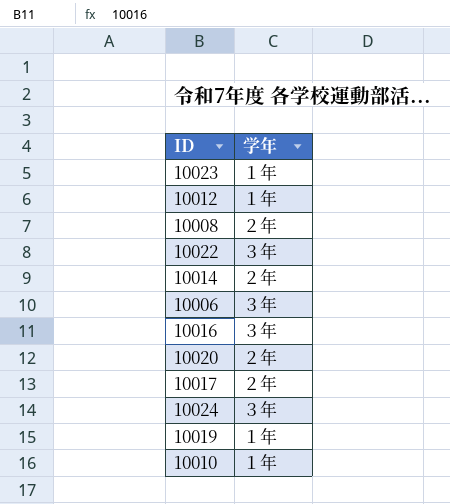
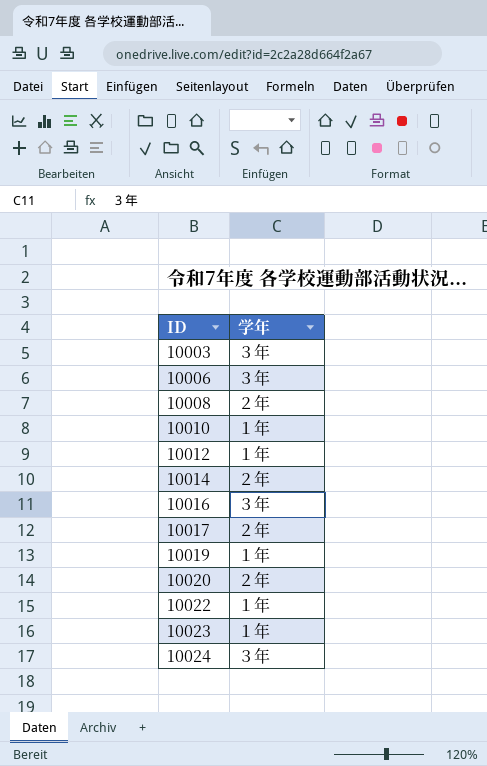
row order: none -> ID ascending
row 10003: none -> ３年
10022 | 学年: ３年 -> １年

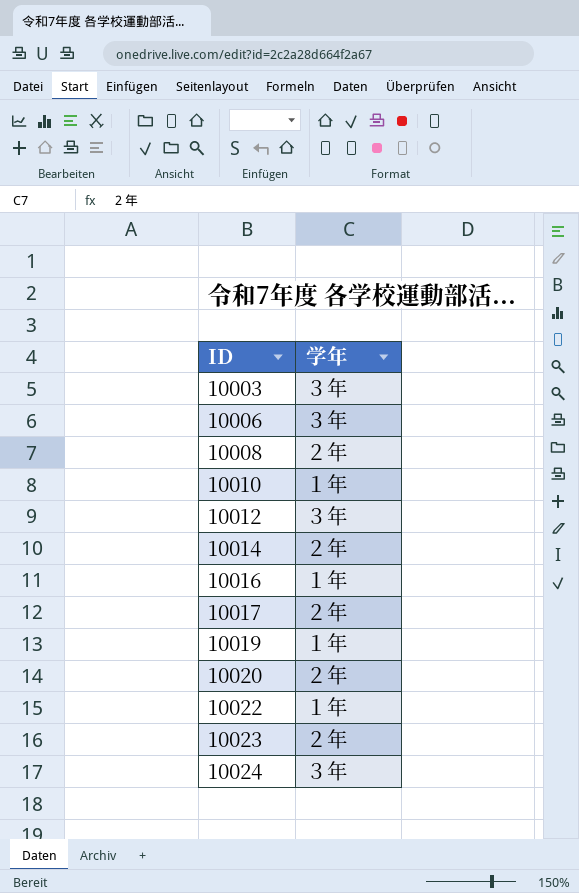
10012 | 学年: １年 -> ３年
10016 | 学年: ３年 -> １年
10023 | 学年: １年 -> ２年

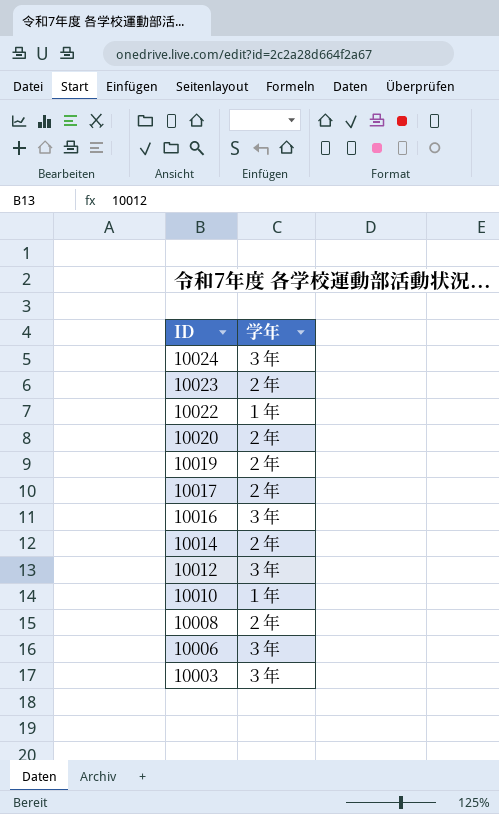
row order: ID ascending -> ID descending
10019 | 学年: １年 -> ２年
10016 | 学年: １年 -> ３年

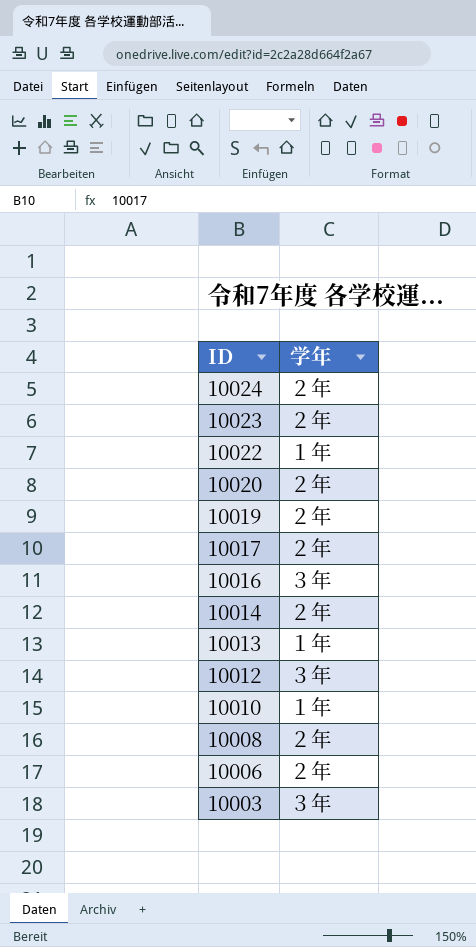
10024 | 学年: ３年 -> ２年
row 10013: none -> １年
10006 | 学年: ３年 -> ２年

